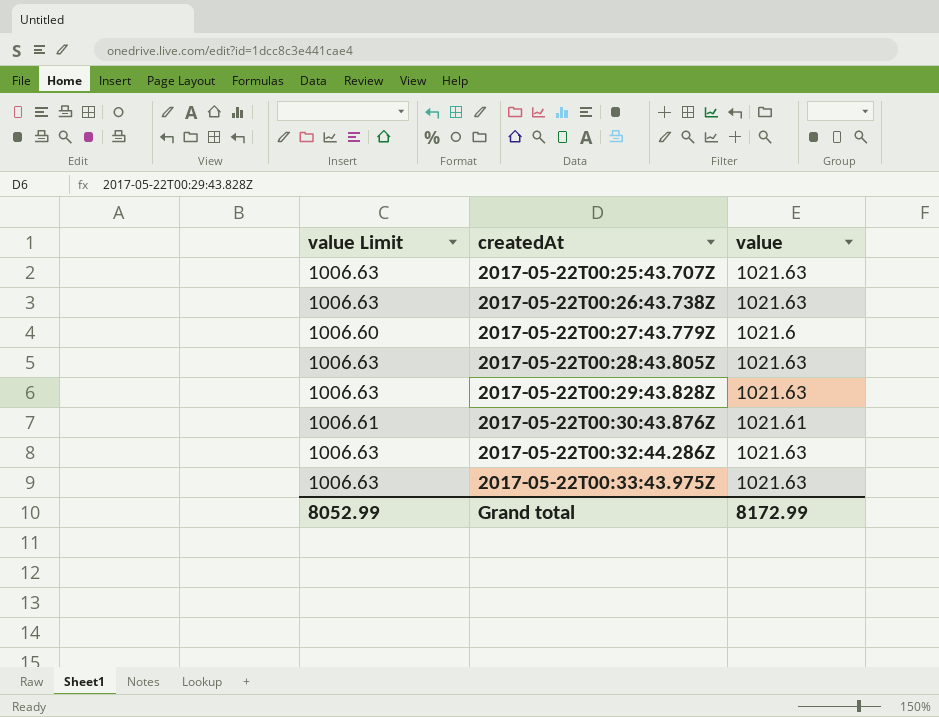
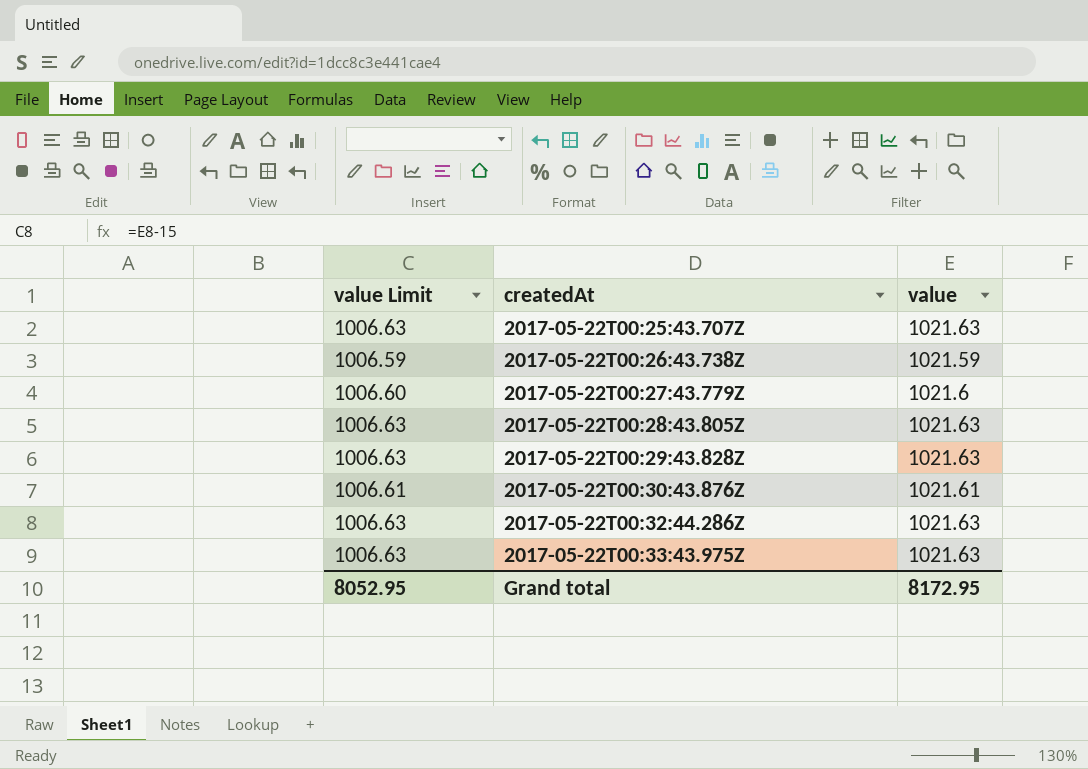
2017-05-22T00:26:43.738Z | value Limit: 1006.63 -> 1006.59
2017-05-22T00:26:43.738Z | value: 1021.63 -> 1021.59
Grand total | value Limit: 8052.99 -> 8052.95
Grand total | value: 8172.99 -> 8172.95

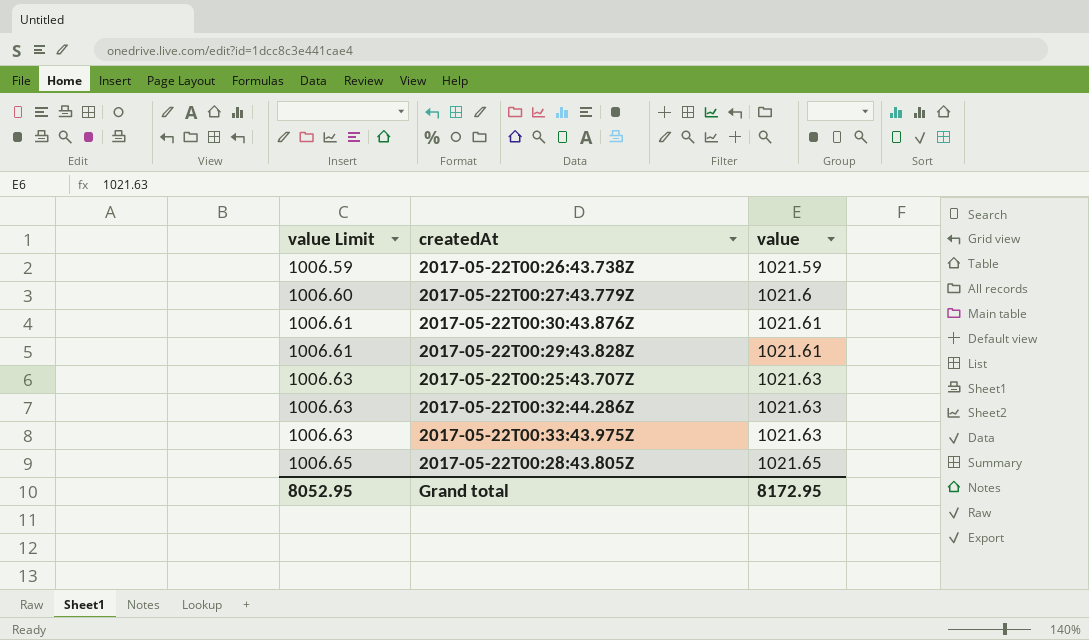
row order: createdAt ascending -> value Limit ascending
2017-05-22T00:29:43.828Z | value Limit: 1006.63 -> 1006.61
2017-05-22T00:29:43.828Z | value: 1021.63 -> 1021.61
2017-05-22T00:28:43.805Z | value Limit: 1006.63 -> 1006.65
2017-05-22T00:28:43.805Z | value: 1021.63 -> 1021.65

